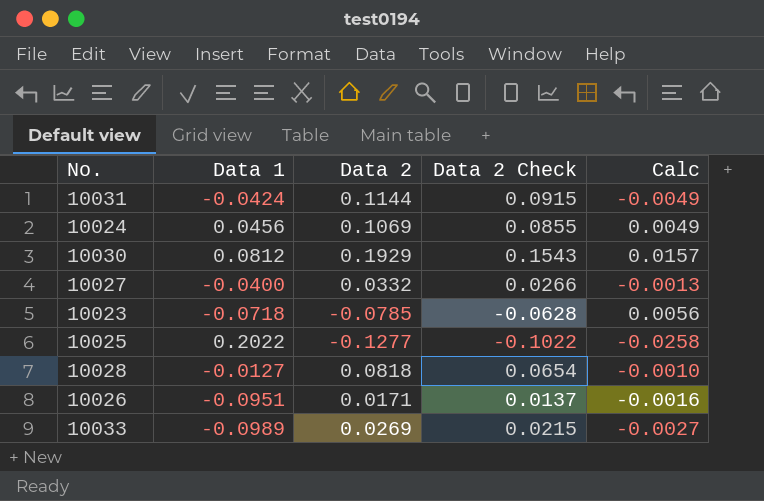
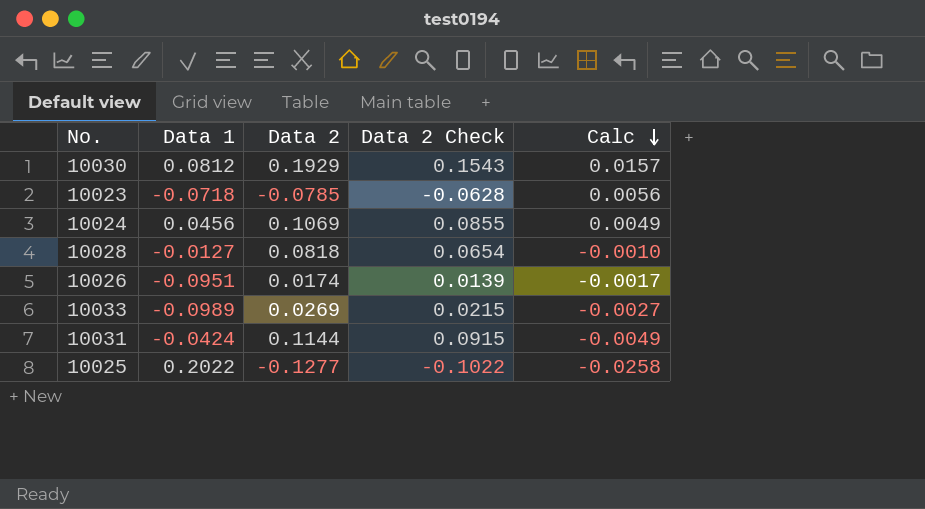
row order: none -> Calc descending
row 10027: -0.0400 | 0.0332 | 0.0266 | -0.0013 -> none
10026 | Data 2: 0.0171 -> 0.0174
10026 | Data 2 Check: 0.0137 -> 0.0139
10026 | Calc: -0.0016 -> -0.0017

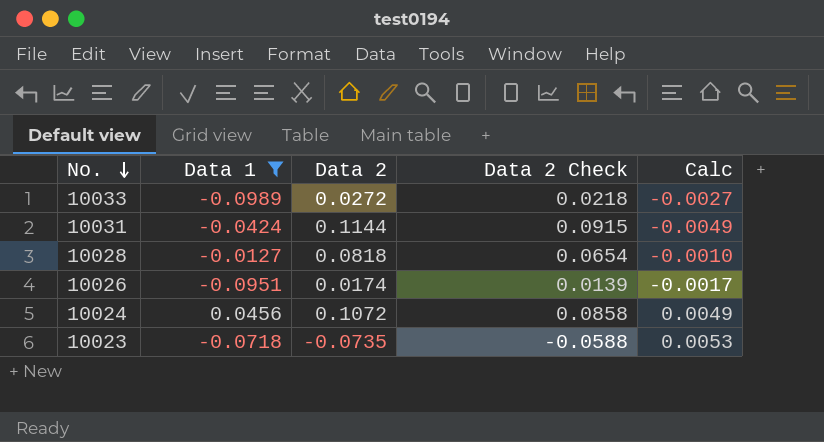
filter: none -> Data 1 <= 0.0456
row order: Calc descending -> No. descending
10033 | Data 2: 0.0269 -> 0.0272
10033 | Data 2 Check: 0.0215 -> 0.0218
10024 | Data 2: 0.1069 -> 0.1072
10024 | Data 2 Check: 0.0855 -> 0.0858
10023 | Data 2: -0.0785 -> -0.0735
10023 | Data 2 Check: -0.0628 -> -0.0588
10023 | Calc: 0.0056 -> 0.0053

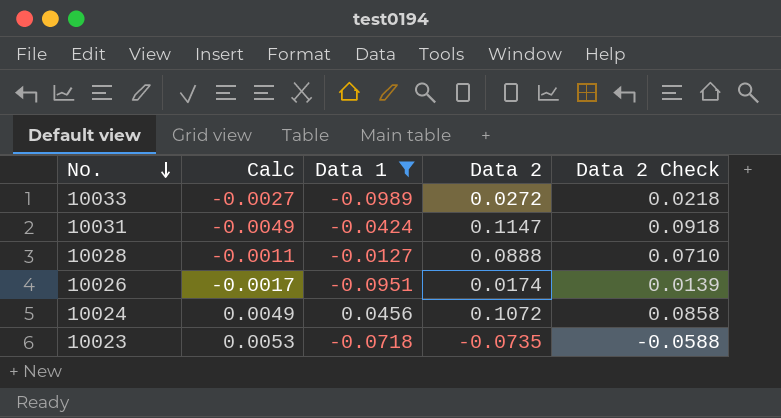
column Calc | position: 5 -> 2
10031 | Data 2: 0.1144 -> 0.1147
10031 | Data 2 Check: 0.0915 -> 0.0918
10028 | Calc: -0.0010 -> -0.0011
10028 | Data 2: 0.0818 -> 0.0888
10028 | Data 2 Check: 0.0654 -> 0.0710

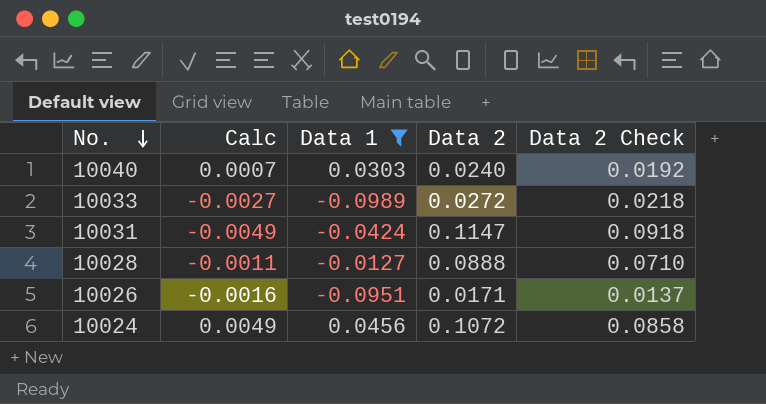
row 10023: 0.0053 | -0.0718 | -0.0735 | -0.0588 -> none
row 10040: none -> 0.0007 | 0.0303 | 0.0240 | 0.0192
10026 | Calc: -0.0017 -> -0.0016
10026 | Data 2: 0.0174 -> 0.0171
10026 | Data 2 Check: 0.0139 -> 0.0137

